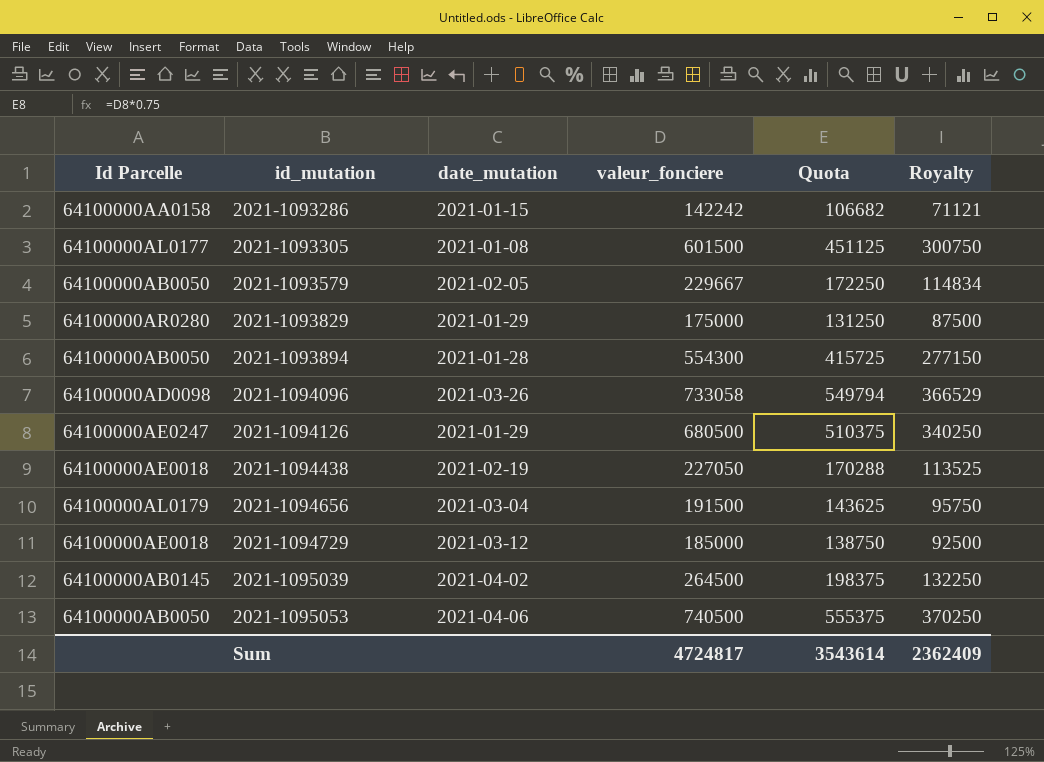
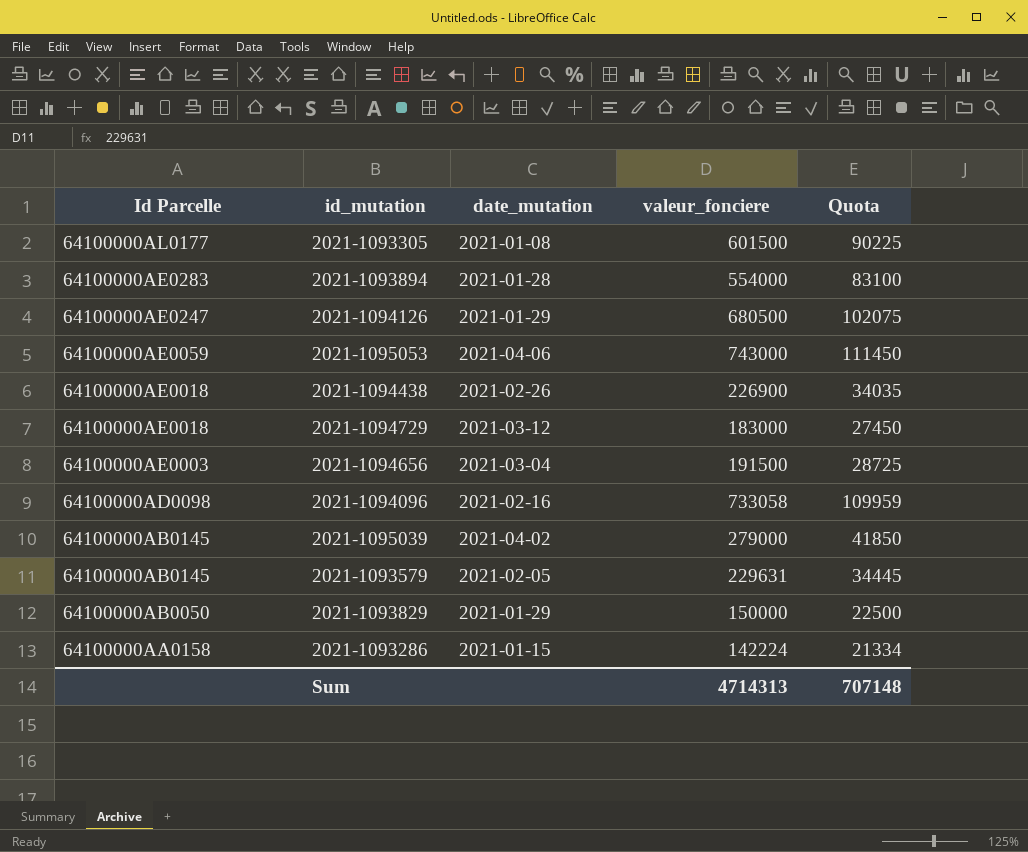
row order: id_mutation ascending -> Id Parcelle descending
column Royalty | formula: [valeur_fonciere] * 0.5 -> none
column Quota | formula: [valeur_fonciere] * 0.75 -> [valeur_fonciere] * 0.15
2021-1093894 | Id Parcelle: 64100000AB0050 -> 64100000AE0283
2021-1093894 | valeur_fonciere: 554300 -> 554000
2021-1095053 | Id Parcelle: 64100000AB0050 -> 64100000AE0059
2021-1095053 | valeur_fonciere: 740500 -> 743000
2021-1094438 | date_mutation: 2021-02-19 -> 2021-02-26
2021-1094438 | valeur_fonciere: 227050 -> 226900
2021-1094729 | valeur_fonciere: 185000 -> 183000
2021-1094656 | Id Parcelle: 64100000AL0179 -> 64100000AE0003
2021-1094096 | date_mutation: 2021-03-26 -> 2021-02-16
2021-1095039 | valeur_fonciere: 264500 -> 279000
2021-1093579 | Id Parcelle: 64100000AB0050 -> 64100000AB0145
2021-1093579 | valeur_fonciere: 229667 -> 229631
2021-1093829 | Id Parcelle: 64100000AR0280 -> 64100000AB0050
2021-1093829 | valeur_fonciere: 175000 -> 150000
2021-1093286 | valeur_fonciere: 142242 -> 142224
Sum | valeur_fonciere: 4724817 -> 4714313
Sum | Quota: 3543614 -> 707148

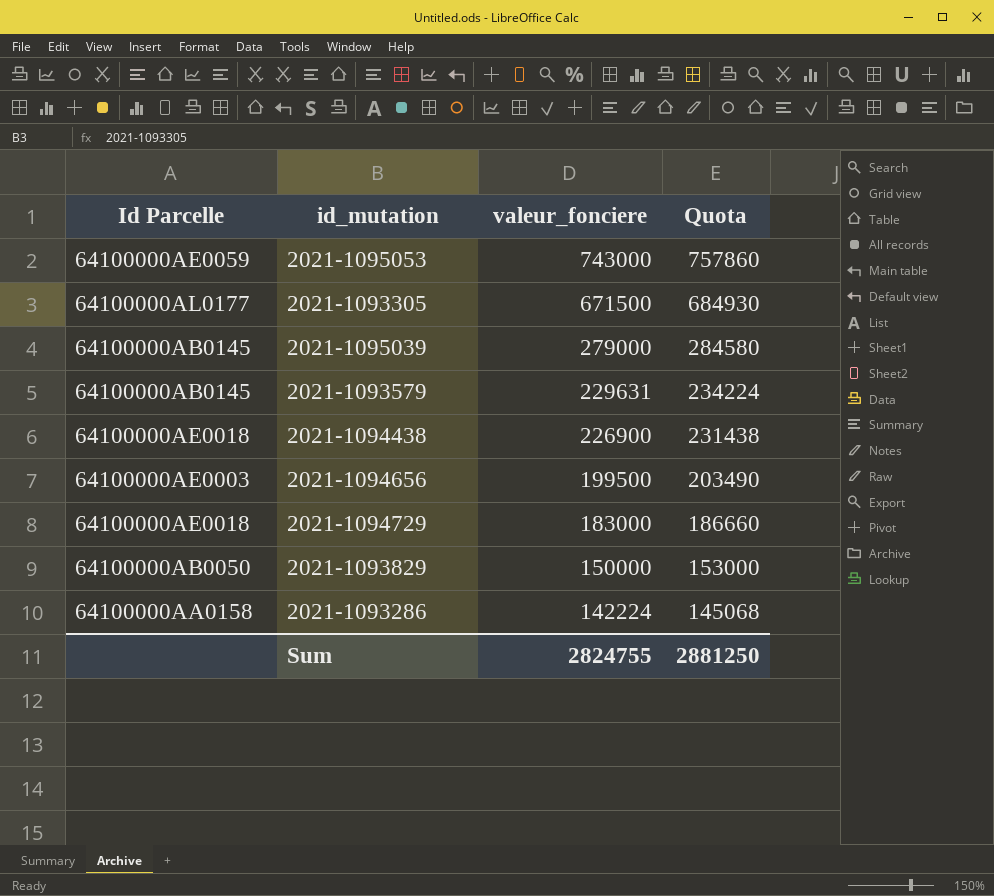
row order: Id Parcelle descending -> valeur_fonciere descending
column date_mutation | position: 3 -> none
column Quota | formula: [valeur_fonciere] * 0.15 -> [valeur_fonciere] * 1.02
row 2021-1093894: 64100000AE0283 | 2021-01-28 | 554000 | 83100 -> none
row 2021-1094126: 64100000AE0247 | 2021-01-29 | 680500 | 102075 -> none
row 2021-1094096: 64100000AD0098 | 2021-02-16 | 733058 | 109959 -> none
2021-1093305 | valeur_fonciere: 601500 -> 671500
2021-1094656 | valeur_fonciere: 191500 -> 199500
Sum | valeur_fonciere: 4714313 -> 2824755
Sum | Quota: 707148 -> 2881250

